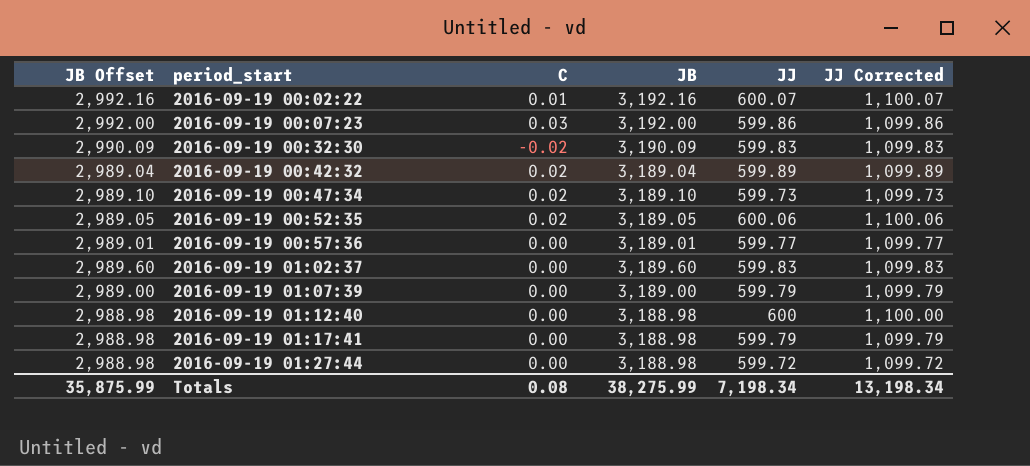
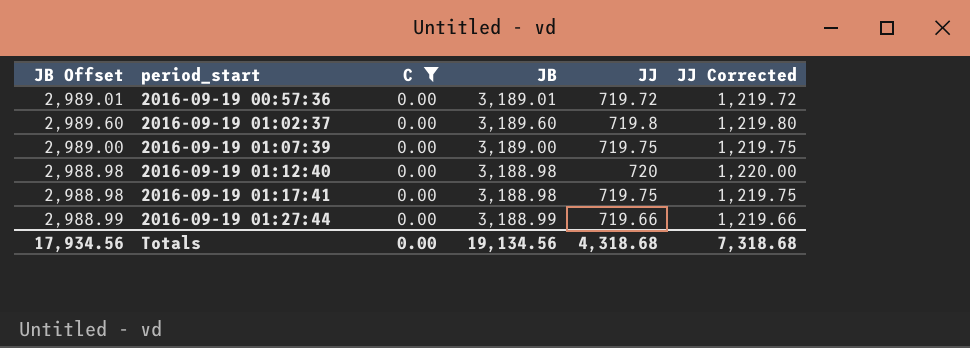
filter: none -> C = 0.00
2016-09-19 00:57:36 | JJ: 599.77 -> 719.72
2016-09-19 00:57:36 | JJ Corrected: 1,099.77 -> 1,219.72
2016-09-19 01:02:37 | JJ: 599.83 -> 719.8
2016-09-19 01:02:37 | JJ Corrected: 1,099.83 -> 1,219.80
2016-09-19 01:07:39 | JJ: 599.79 -> 719.75
2016-09-19 01:07:39 | JJ Corrected: 1,099.79 -> 1,219.75
2016-09-19 01:12:40 | JJ: 600 -> 720
2016-09-19 01:12:40 | JJ Corrected: 1,100.00 -> 1,220.00
2016-09-19 01:17:41 | JJ: 599.79 -> 719.75
2016-09-19 01:17:41 | JJ Corrected: 1,099.79 -> 1,219.75
2016-09-19 01:27:44 | JB Offset: 2,988.98 -> 2,988.99
2016-09-19 01:27:44 | JB: 3,188.98 -> 3,188.99
2016-09-19 01:27:44 | JJ: 599.72 -> 719.66
2016-09-19 01:27:44 | JJ Corrected: 1,099.72 -> 1,219.66
Totals | JB Offset: 35,875.99 -> 17,934.56
Totals | C: 0.08 -> 0.00
Totals | JB: 38,275.99 -> 19,134.56
Totals | JJ: 7,198.34 -> 4,318.68
Totals | JJ Corrected: 13,198.34 -> 7,318.68

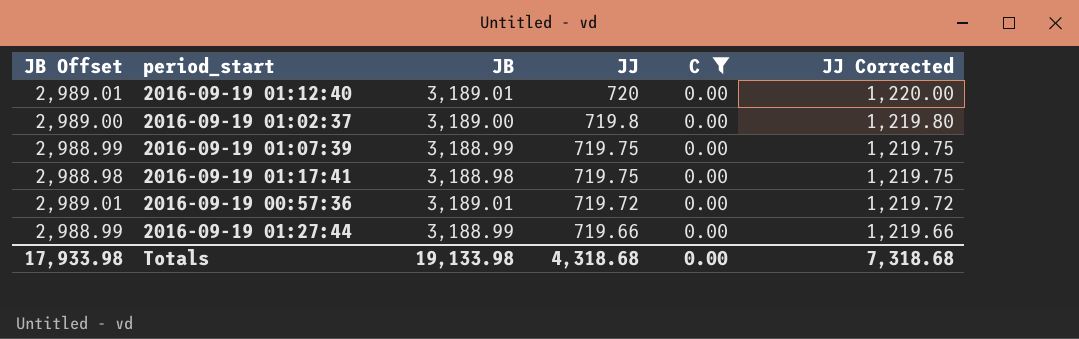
row order: period_start ascending -> JJ descending
column C | position: 3 -> 5
2016-09-19 01:12:40 | JB Offset: 2,988.98 -> 2,989.01
2016-09-19 01:12:40 | JB: 3,188.98 -> 3,189.01
2016-09-19 01:02:37 | JB Offset: 2,989.60 -> 2,989.00
2016-09-19 01:02:37 | JB: 3,189.60 -> 3,189.00
2016-09-19 01:07:39 | JB Offset: 2,989.00 -> 2,988.99
2016-09-19 01:07:39 | JB: 3,189.00 -> 3,188.99
Totals | JB Offset: 17,934.56 -> 17,933.98
Totals | JB: 19,134.56 -> 19,133.98

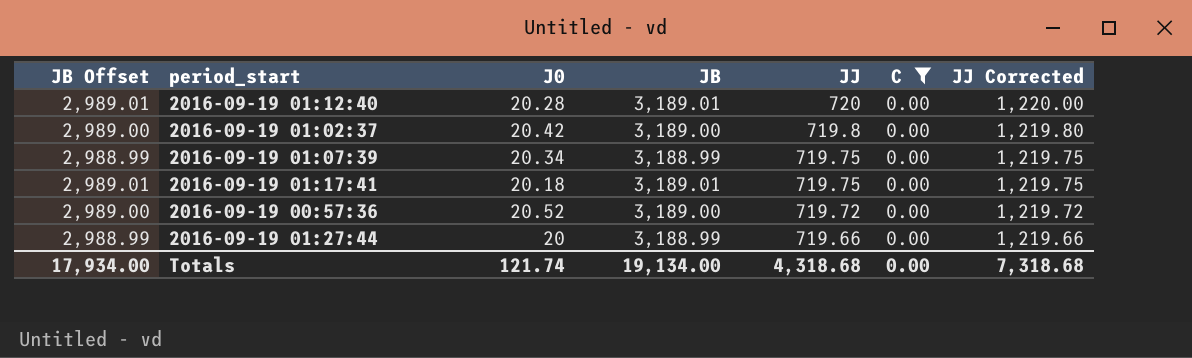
column J0 | position: none -> 3
2016-09-19 01:17:41 | JB Offset: 2,988.98 -> 2,989.01
2016-09-19 01:17:41 | JB: 3,188.98 -> 3,189.01
2016-09-19 00:57:36 | JB Offset: 2,989.01 -> 2,989.00
2016-09-19 00:57:36 | JB: 3,189.01 -> 3,189.00
Totals | JB Offset: 17,933.98 -> 17,934.00
Totals | JB: 19,133.98 -> 19,134.00

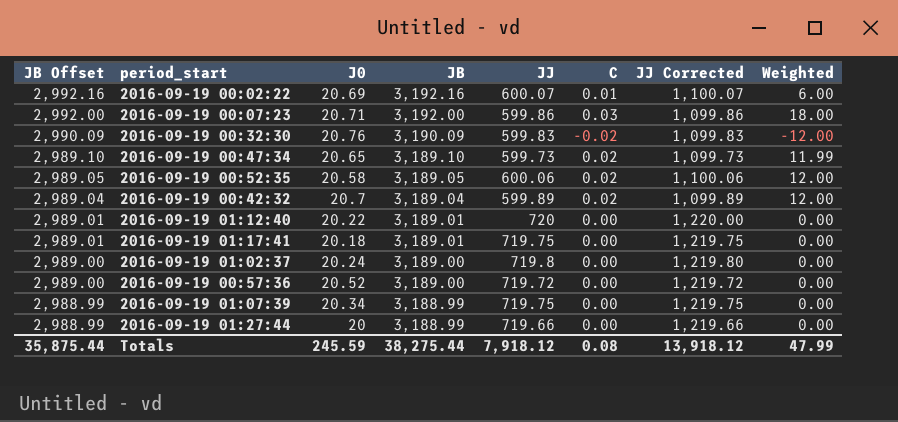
filter: C = 0.00 -> none
row order: JJ descending -> JB Offset descending
column Weighted | formula: none -> [JJ] * [C]
2016-09-19 01:12:40 | J0: 20.28 -> 20.22
2016-09-19 01:02:37 | J0: 20.42 -> 20.24
Totals | JB Offset: 17,934.00 -> 35,875.44
Totals | J0: 121.74 -> 245.59
Totals | JB: 19,134.00 -> 38,275.44
Totals | JJ: 4,318.68 -> 7,918.12
Totals | C: 0.00 -> 0.08
Totals | JJ Corrected: 7,318.68 -> 13,918.12

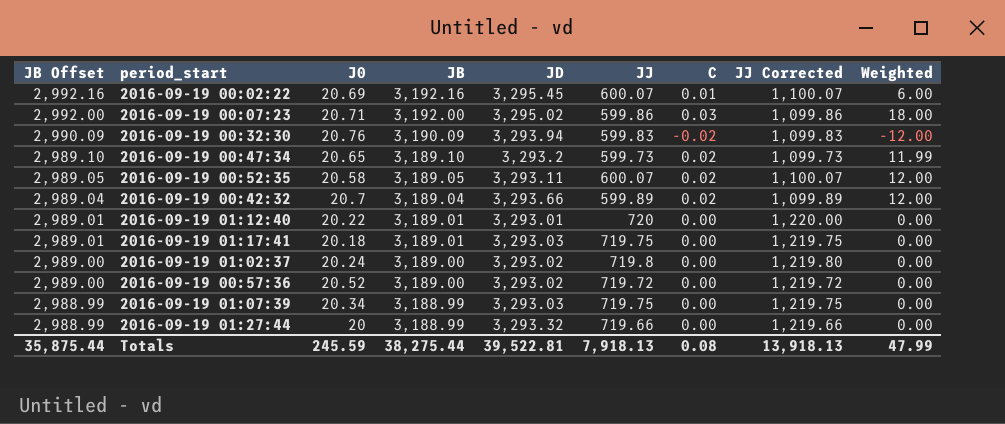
column JD | position: none -> 5
2016-09-19 00:52:35 | JJ: 600.06 -> 600.07
2016-09-19 00:52:35 | JJ Corrected: 1,100.06 -> 1,100.07
Totals | JJ: 7,918.12 -> 7,918.13
Totals | JJ Corrected: 13,918.12 -> 13,918.13

